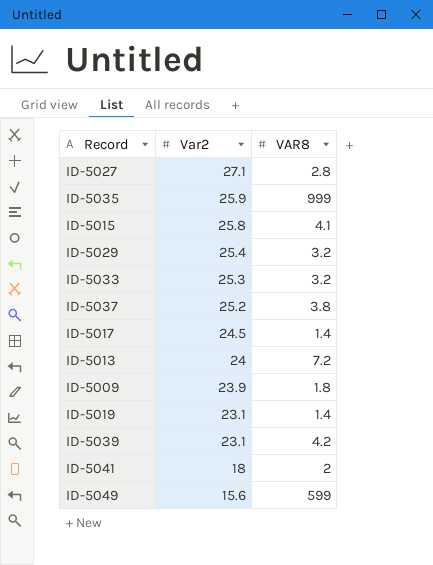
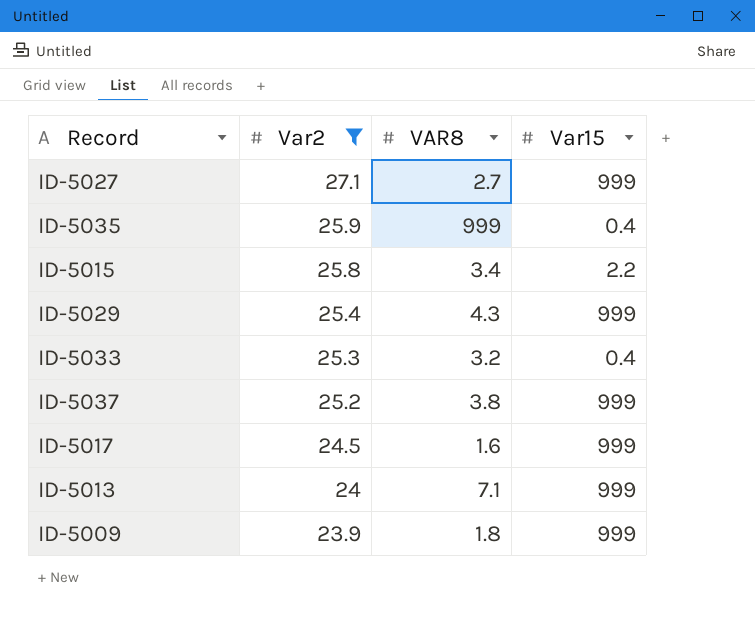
filter: none -> Var2 >= 23.9
column Var15 | position: none -> 4
ID-5027 | VAR8: 2.8 -> 2.7
ID-5015 | VAR8: 4.1 -> 3.4
ID-5029 | VAR8: 3.2 -> 4.3
ID-5017 | VAR8: 1.4 -> 1.6
ID-5013 | VAR8: 7.2 -> 7.1

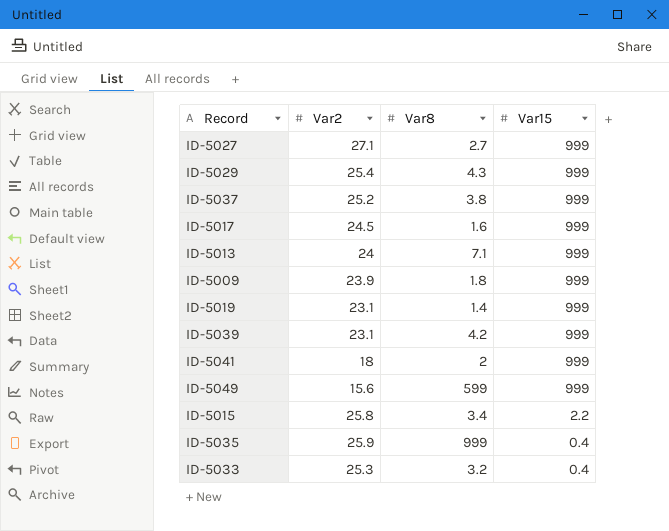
filter: Var2 >= 23.9 -> none
row order: Var2 descending -> Var15 descending
column name: VAR8 -> Var8

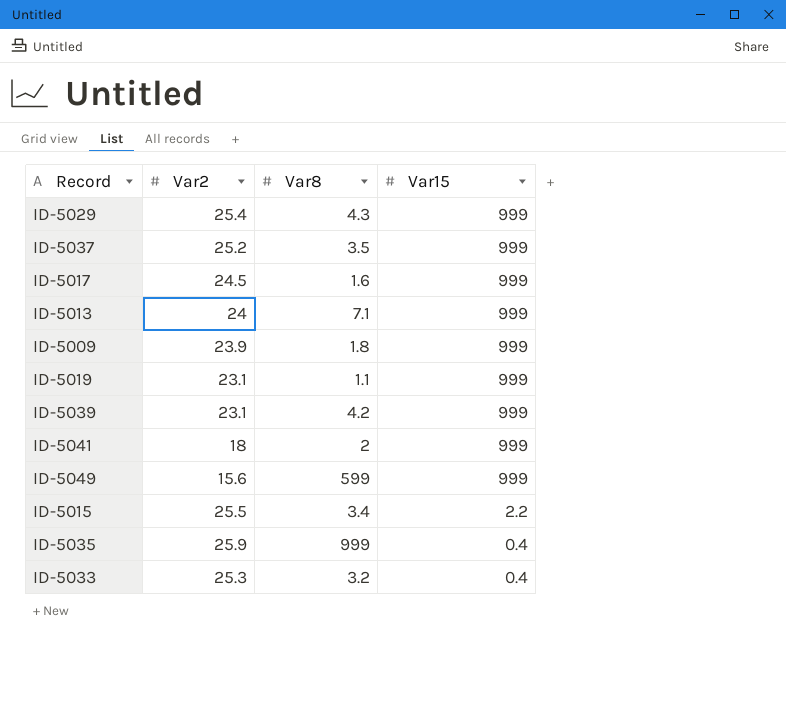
row ID-5027: 27.1 | 2.7 | 999 -> none
ID-5037 | Var8: 3.8 -> 3.5
ID-5019 | Var8: 1.4 -> 1.1
ID-5015 | Var2: 25.8 -> 25.5

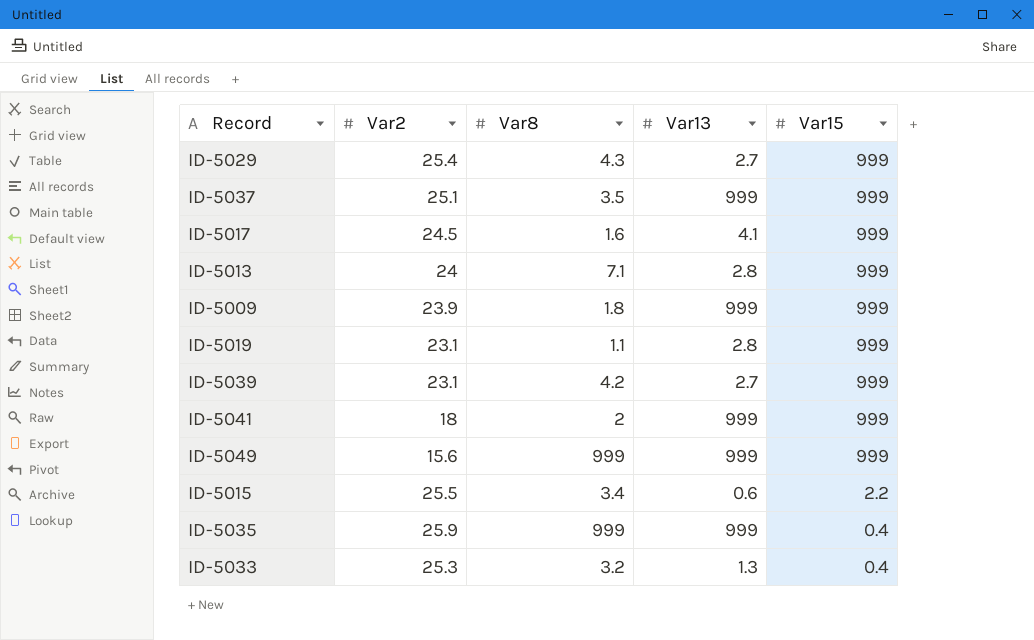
column Var13 | position: none -> 4
ID-5037 | Var2: 25.2 -> 25.1
ID-5049 | Var8: 599 -> 999

